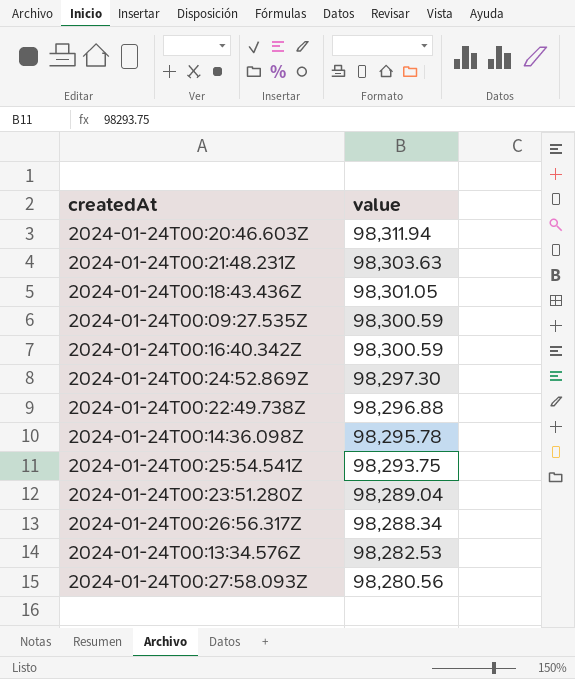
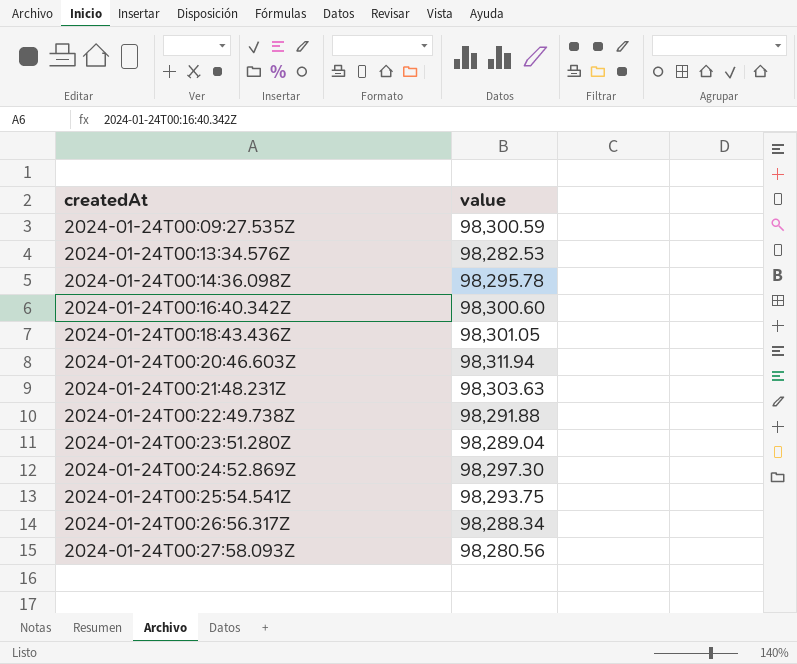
row order: value descending -> createdAt ascending
2024-01-24T00:16:40.342Z | value: 98,300.59 -> 98,300.60
2024-01-24T00:22:49.738Z | value: 98,296.88 -> 98,291.88

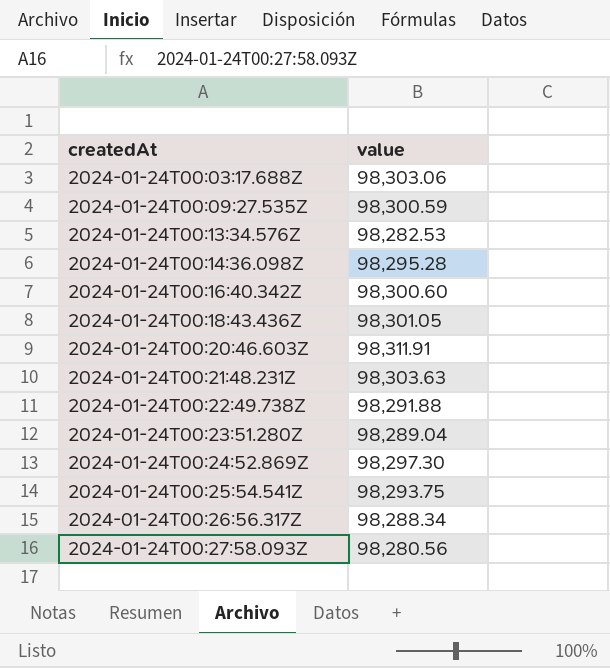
row 2024-01-24T00:03:17.688Z: none -> 98,303.06
2024-01-24T00:14:36.098Z | value: 98,295.78 -> 98,295.28
2024-01-24T00:20:46.603Z | value: 98,311.94 -> 98,311.91

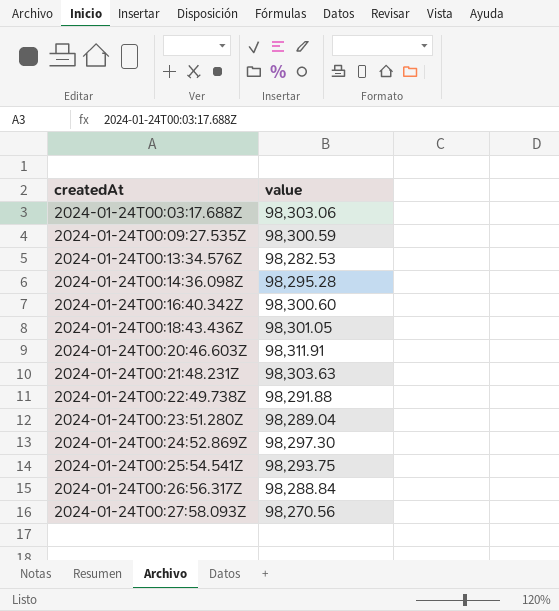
2024-01-24T00:26:56.317Z | value: 98,288.34 -> 98,288.84
2024-01-24T00:27:58.093Z | value: 98,280.56 -> 98,270.56

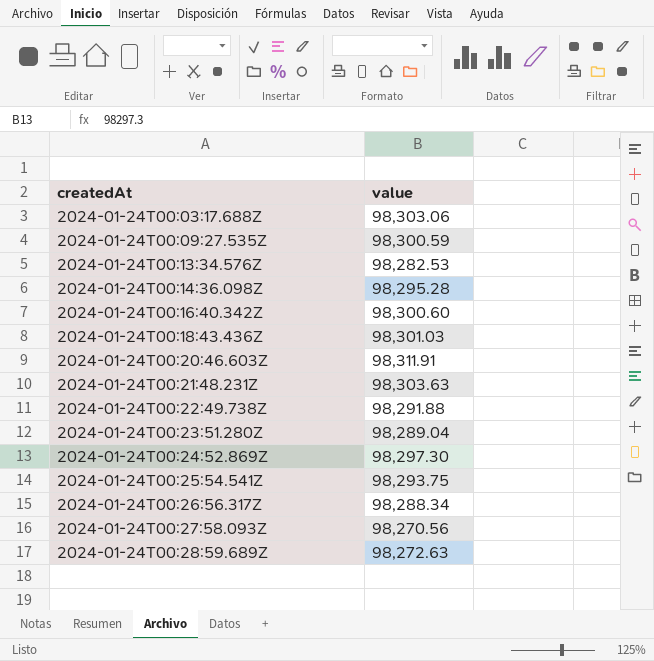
2024-01-24T00:18:43.436Z | value: 98,301.05 -> 98,301.03
2024-01-24T00:26:56.317Z | value: 98,288.84 -> 98,288.34
row 2024-01-24T00:28:59.689Z: none -> 98,272.63

